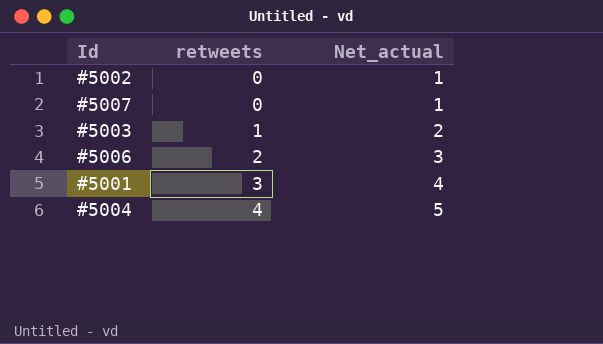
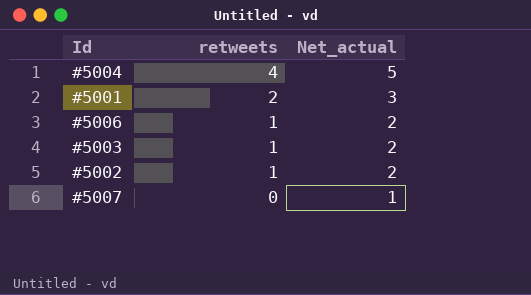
row order: retweets ascending -> retweets descending
#5001 | retweets: 3 -> 2
#5001 | Net_actual: 4 -> 3
#5006 | retweets: 2 -> 1
#5006 | Net_actual: 3 -> 2
#5002 | retweets: 0 -> 1
#5002 | Net_actual: 1 -> 2

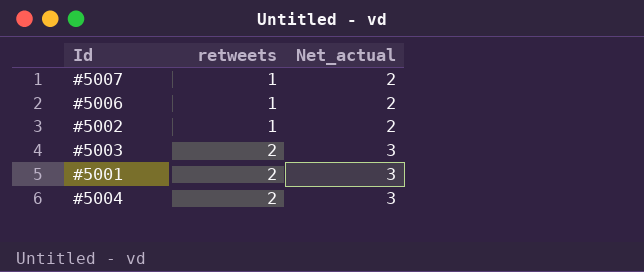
row order: retweets descending -> retweets ascending
#5007 | retweets: 0 -> 1
#5007 | Net_actual: 1 -> 2
#5003 | retweets: 1 -> 2
#5003 | Net_actual: 2 -> 3
#5004 | retweets: 4 -> 2
#5004 | Net_actual: 5 -> 3

